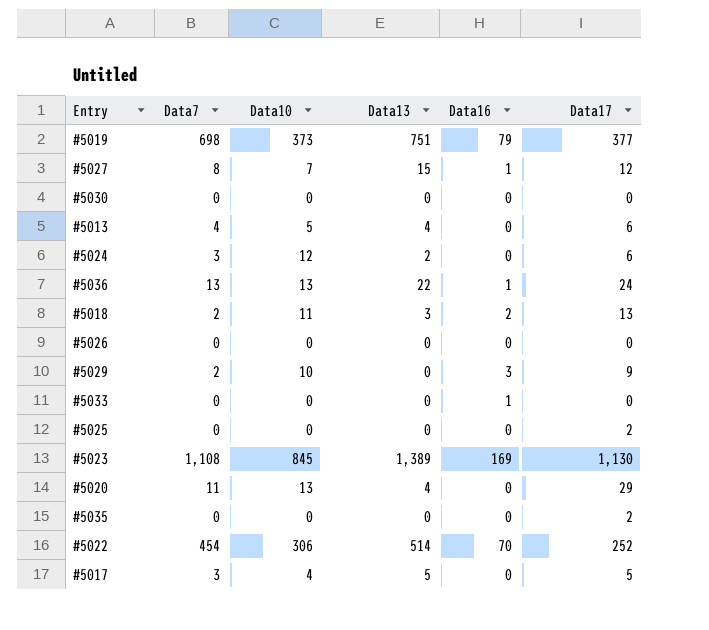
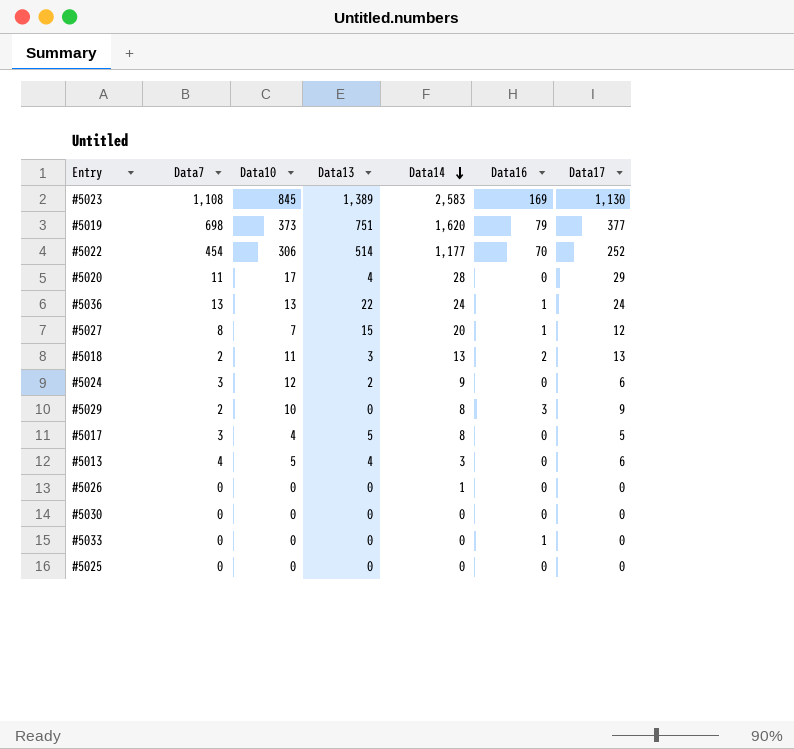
row order: none -> Data14 descending
column Data14 | position: none -> 5
row #5035: 0 | 0 | 0 | 0 | 2 -> none
#5020 | Data10: 13 -> 17
#5025 | Data17: 2 -> 0

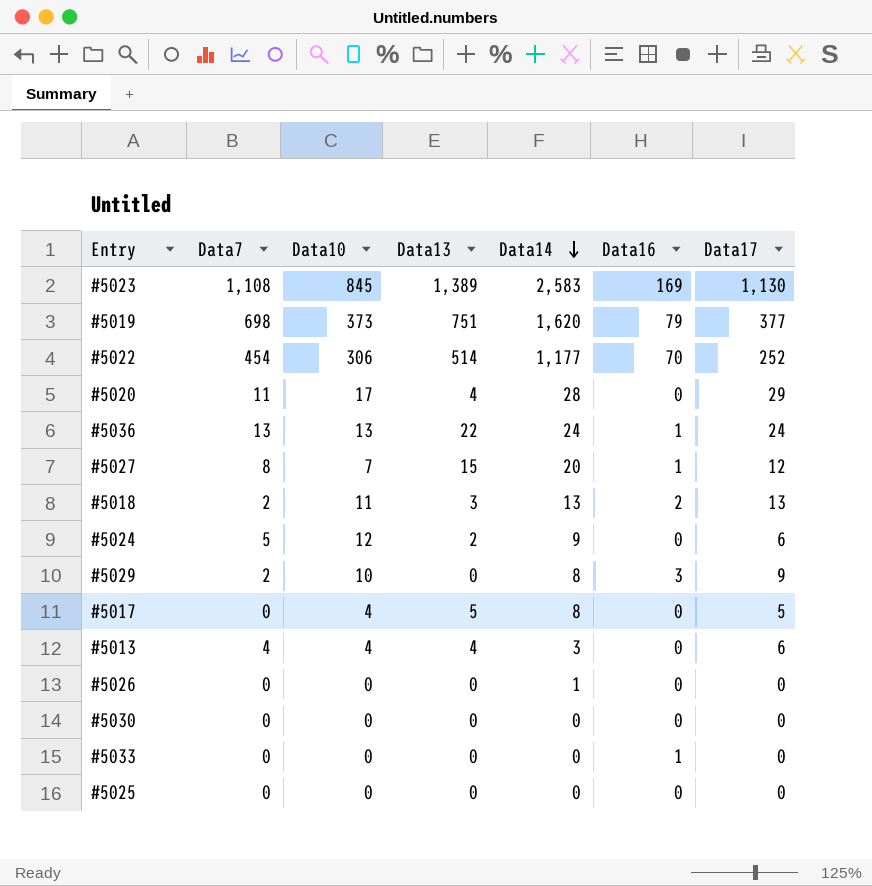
#5024 | Data7: 3 -> 5
#5017 | Data7: 3 -> 0
#5013 | Data10: 5 -> 4

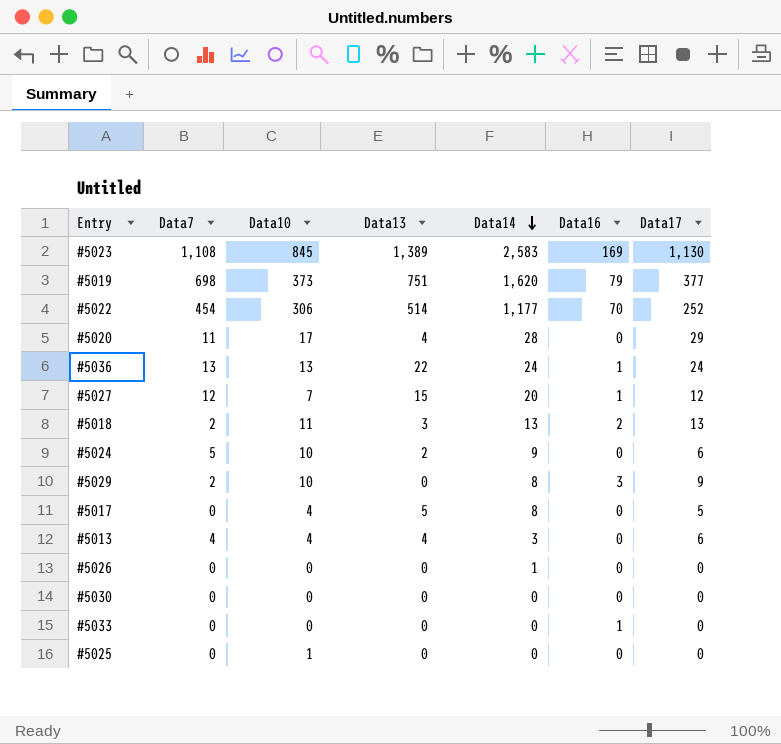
#5027 | Data7: 8 -> 12
#5024 | Data10: 12 -> 10
#5025 | Data10: 0 -> 1

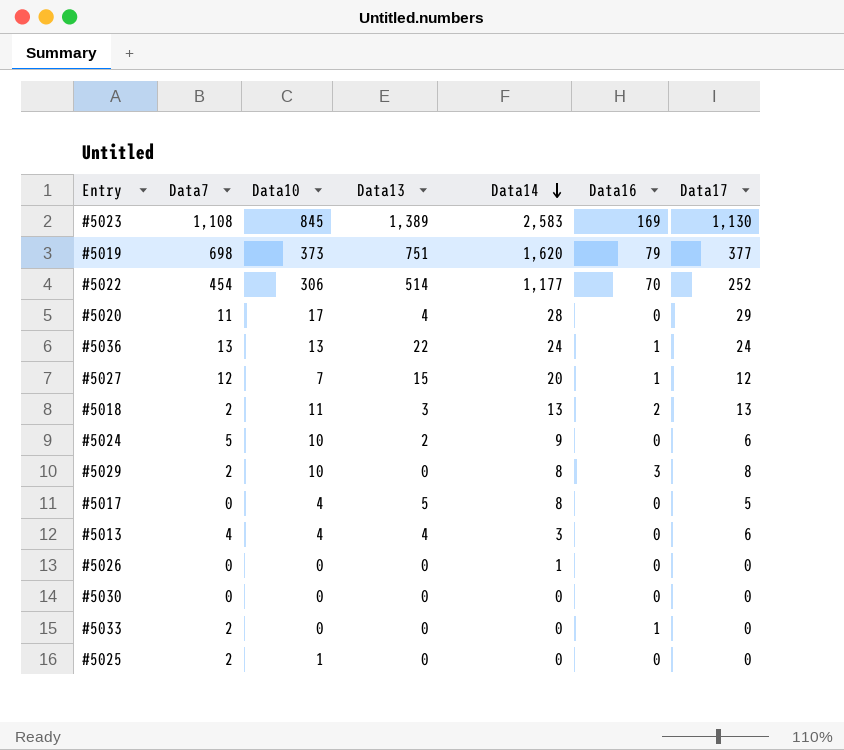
#5029 | Data17: 9 -> 8
#5033 | Data7: 0 -> 2
#5025 | Data7: 0 -> 2

